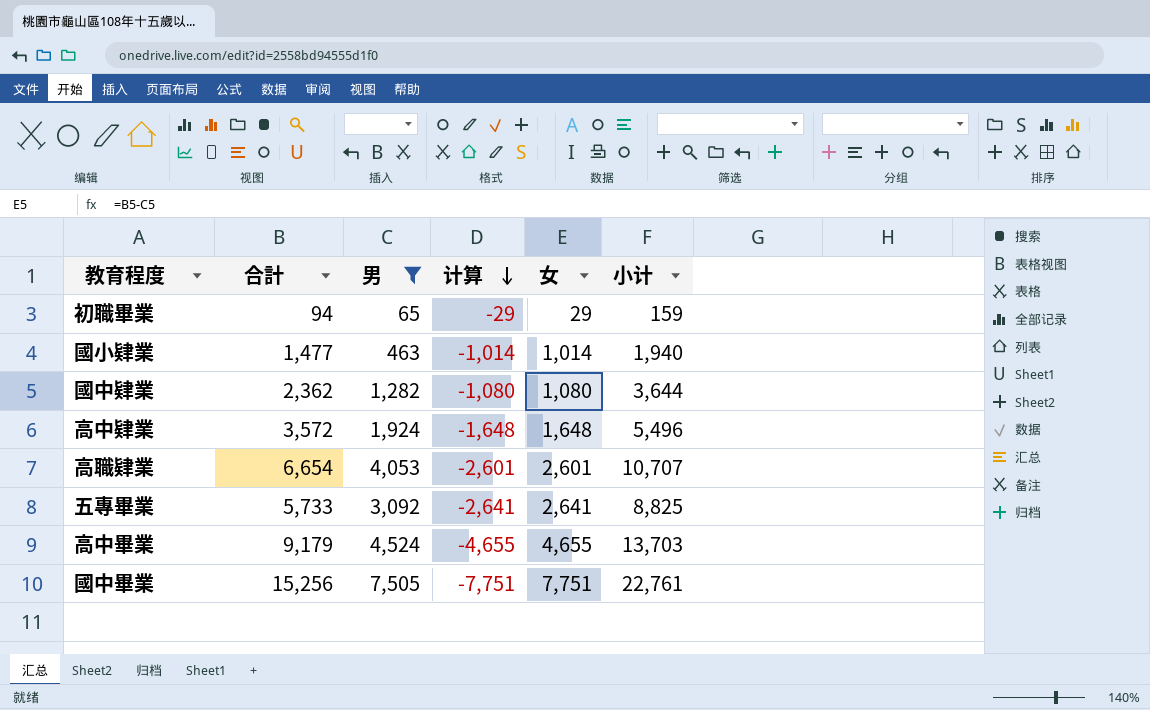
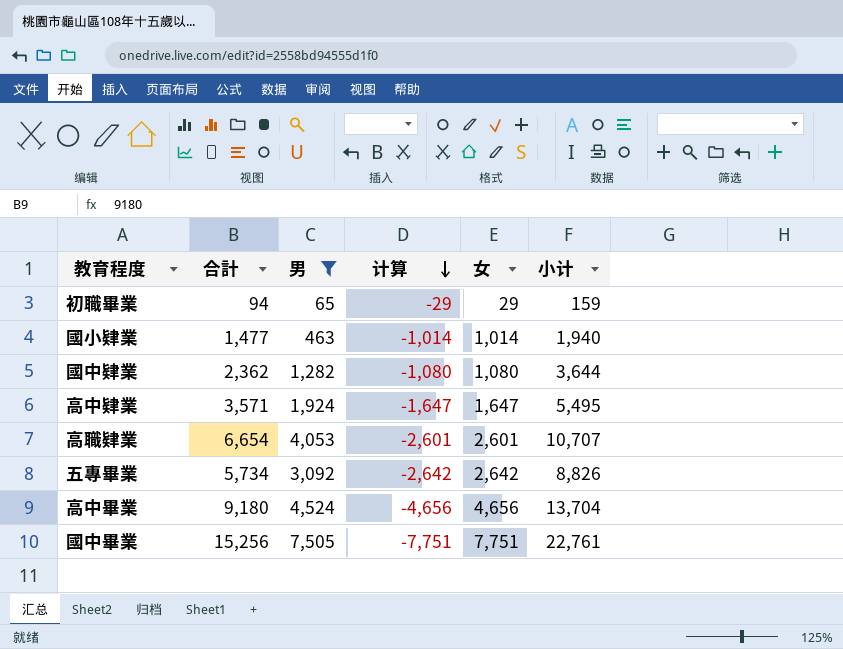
高中肄業 | 合計: 3,572 -> 3,571
高中肄業 | 计算: -1,648 -> -1,647
高中肄業 | 女: 1,648 -> 1,647
高中肄業 | 小计: 5,496 -> 5,495
五專畢業 | 合計: 5,733 -> 5,734
五專畢業 | 计算: -2,641 -> -2,642
五專畢業 | 女: 2,641 -> 2,642
五專畢業 | 小计: 8,825 -> 8,826
高中畢業 | 合計: 9,179 -> 9,180
高中畢業 | 计算: -4,655 -> -4,656
高中畢業 | 女: 4,655 -> 4,656
高中畢業 | 小计: 13,703 -> 13,704

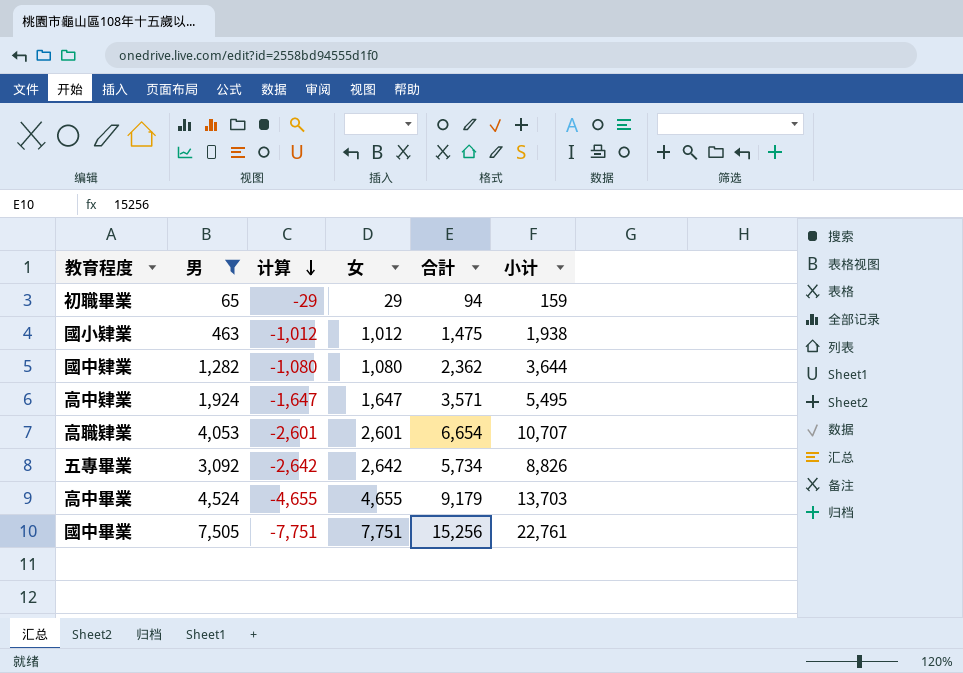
column 合計 | position: 2 -> 5
國小肄業 | 计算: -1,014 -> -1,012
國小肄業 | 女: 1,014 -> 1,012
國小肄業 | 合計: 1,477 -> 1,475
國小肄業 | 小计: 1,940 -> 1,938
高中畢業 | 计算: -4,656 -> -4,655
高中畢業 | 女: 4,656 -> 4,655
高中畢業 | 合計: 9,180 -> 9,179
高中畢業 | 小计: 13,704 -> 13,703

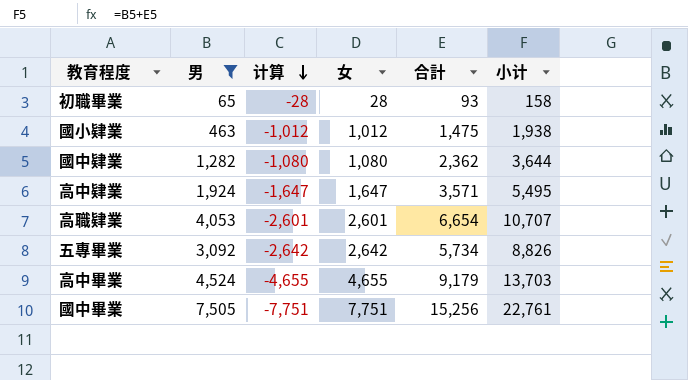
初職畢業 | 计算: -29 -> -28
初職畢業 | 女: 29 -> 28
初職畢業 | 合計: 94 -> 93
初職畢業 | 小计: 159 -> 158

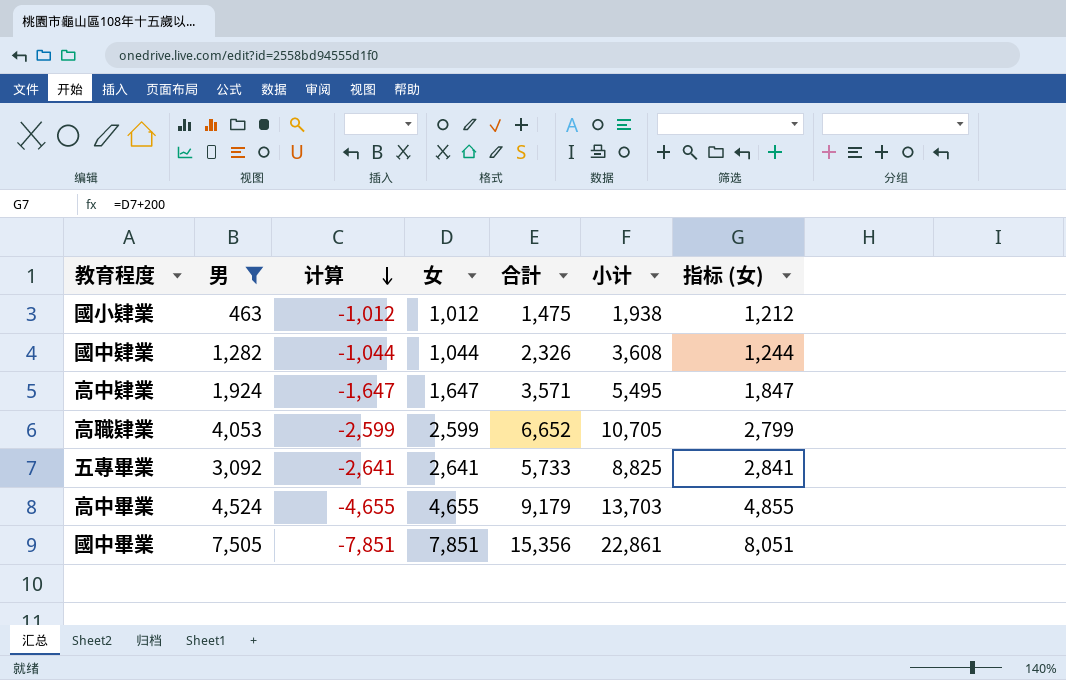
column 指标 (女) | formula: none -> [女] + 200
row 初職畢業: 65 | -28 | 28 | 93 | 158 -> none
國中肄業 | 计算: -1,080 -> -1,044
國中肄業 | 女: 1,080 -> 1,044
國中肄業 | 合計: 2,362 -> 2,326
國中肄業 | 小计: 3,644 -> 3,608
高職肄業 | 计算: -2,601 -> -2,599
高職肄業 | 女: 2,601 -> 2,599
高職肄業 | 合計: 6,654 -> 6,652
高職肄業 | 小计: 10,707 -> 10,705
五專畢業 | 计算: -2,642 -> -2,641
五專畢業 | 女: 2,642 -> 2,641
五專畢業 | 合計: 5,734 -> 5,733
五專畢業 | 小计: 8,826 -> 8,825
國中畢業 | 计算: -7,751 -> -7,851
國中畢業 | 女: 7,751 -> 7,851
國中畢業 | 合計: 15,256 -> 15,356
國中畢業 | 小计: 22,761 -> 22,861

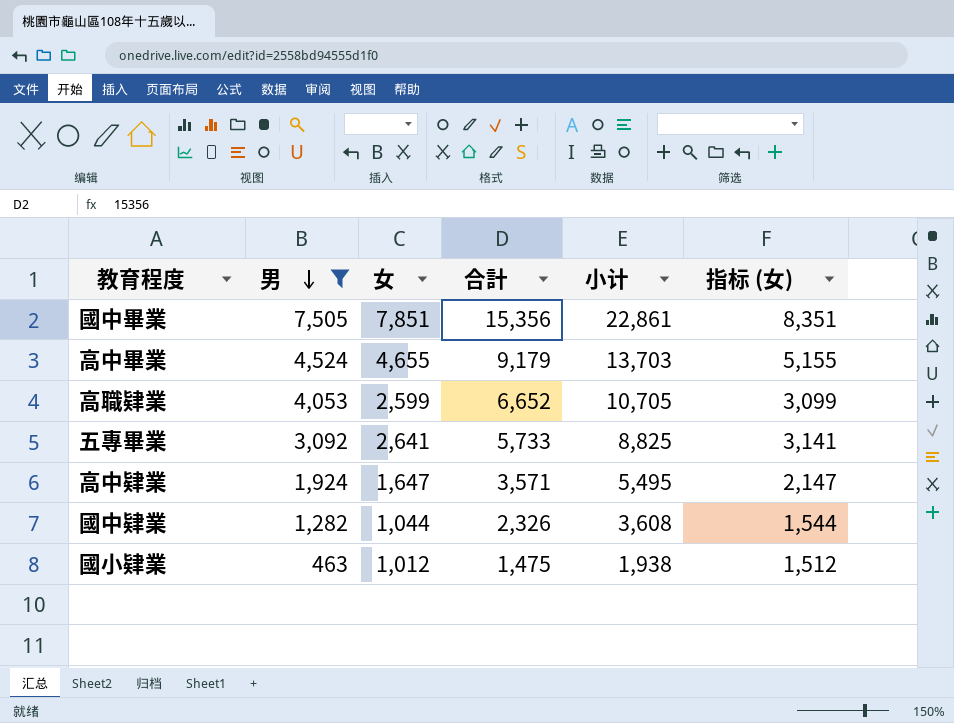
row order: 计算 descending -> 男 descending
column 计算 | formula: [男] - [合計] -> none
column 指标 (女) | formula: [女] + 200 -> [女] + 500

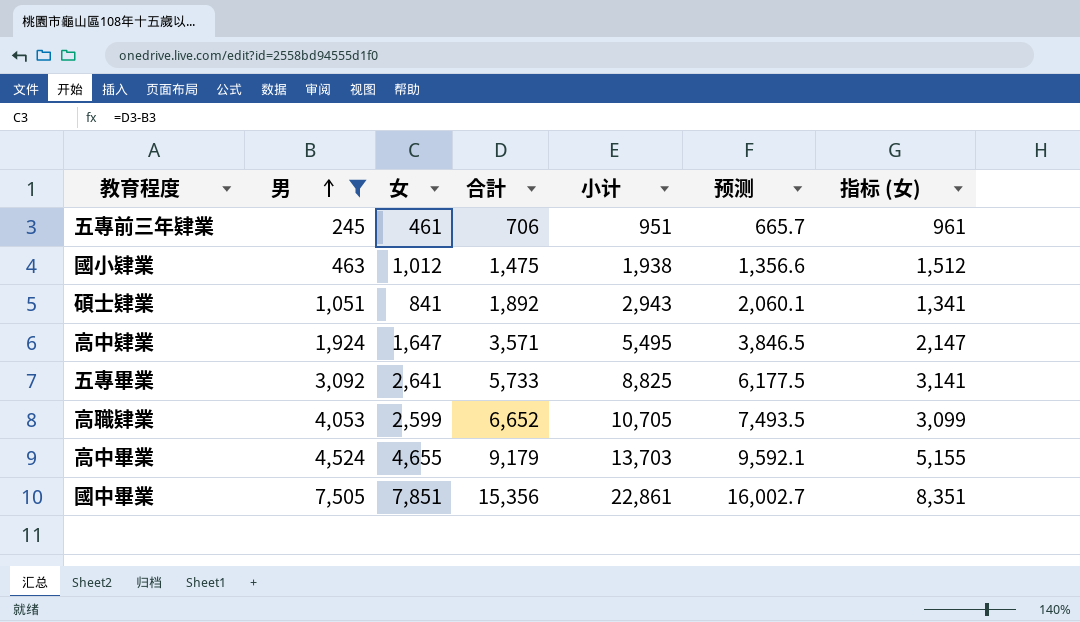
row order: 男 descending -> 男 ascending
column 预测 | formula: none -> [小计] * 0.7
row 國中肄業: 1,282 | 1,044 | 2,326 | 3,608 | 1,544 -> none
row 五專前三年肄業: none -> 245 | 461 | 706 | 951 | 665.7 | 961
row 碩士肄業: none -> 1,051 | 841 | 1,892 | 2,943 | 2,060.1 | 1,341

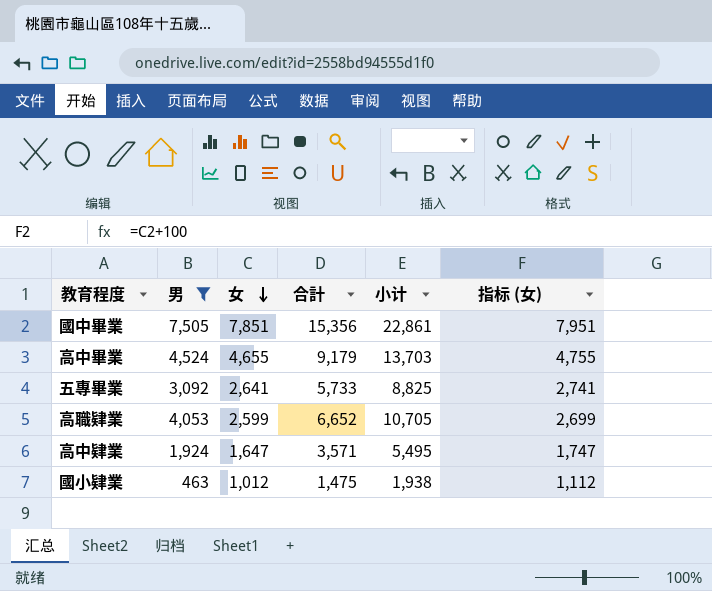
row order: 男 ascending -> 女 descending
column 预测 | formula: [小计] * 0.7 -> none
column 指标 (女) | formula: [女] + 500 -> [女] + 100
row 五專前三年肄業: 245 | 461 | 706 | 951 | 665.7 | 961 -> none
row 碩士肄業: 1,051 | 841 | 1,892 | 2,943 | 2,060.1 | 1,341 -> none

